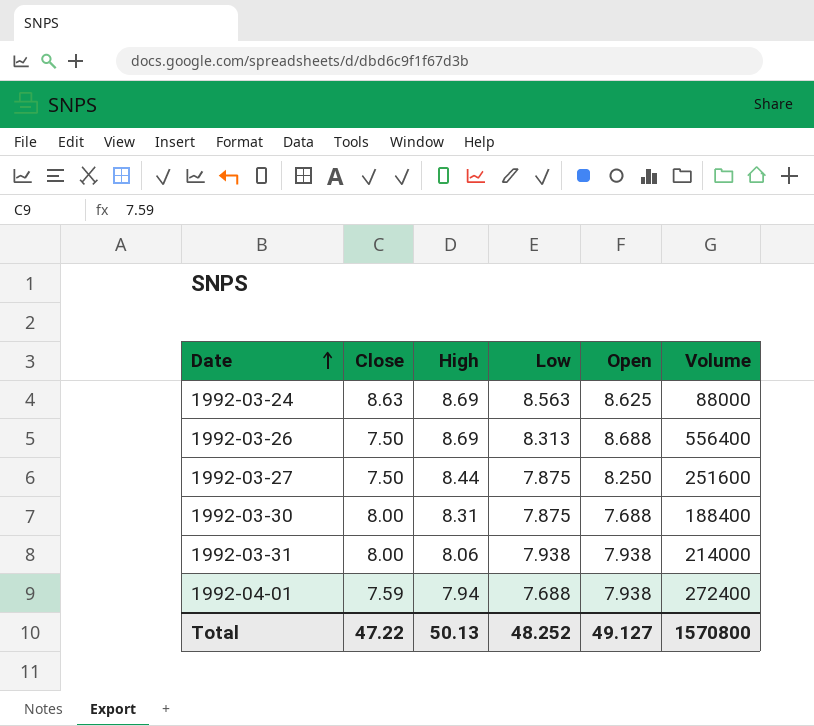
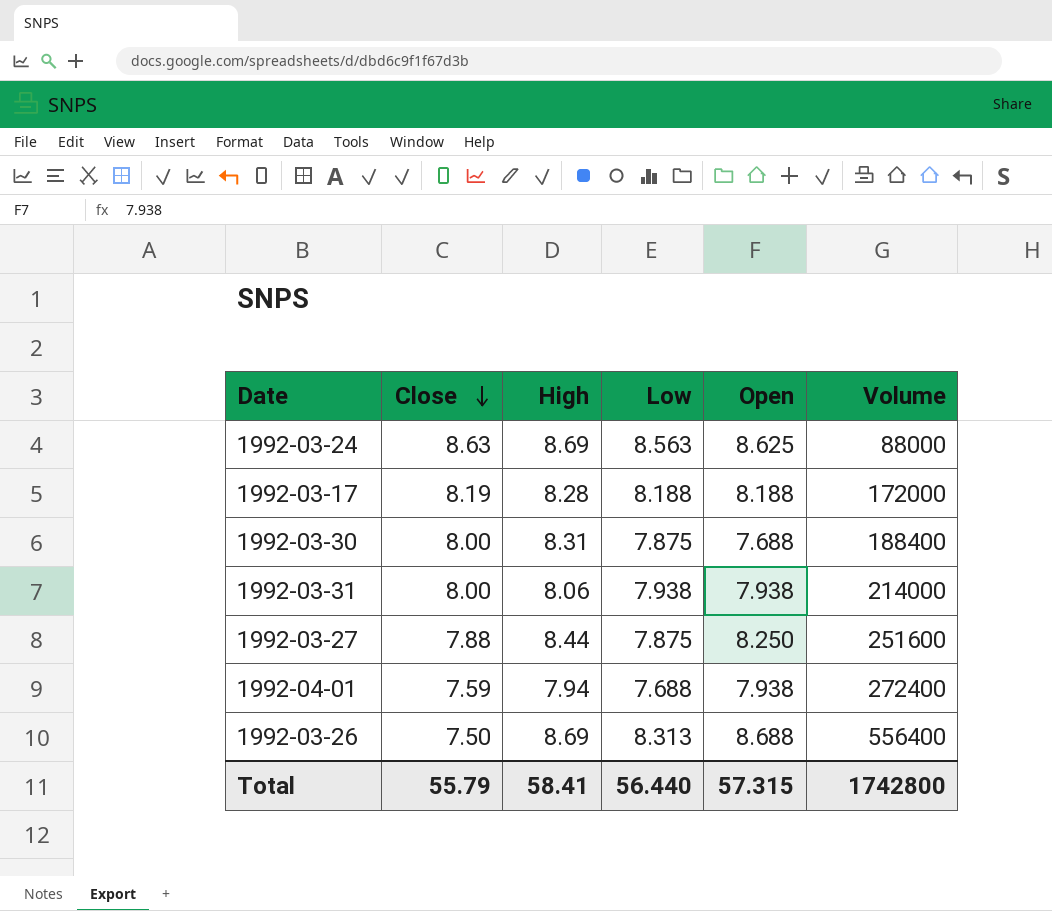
row order: Date ascending -> Close descending
row 1992-03-17: none -> 8.19 | 8.28 | 8.188 | 8.188 | 172000
1992-03-27 | Close: 7.50 -> 7.88
Total | Close: 47.22 -> 55.79
Total | High: 50.13 -> 58.41
Total | Low: 48.252 -> 56.440
Total | Open: 49.127 -> 57.315
Total | Volume: 1570800 -> 1742800

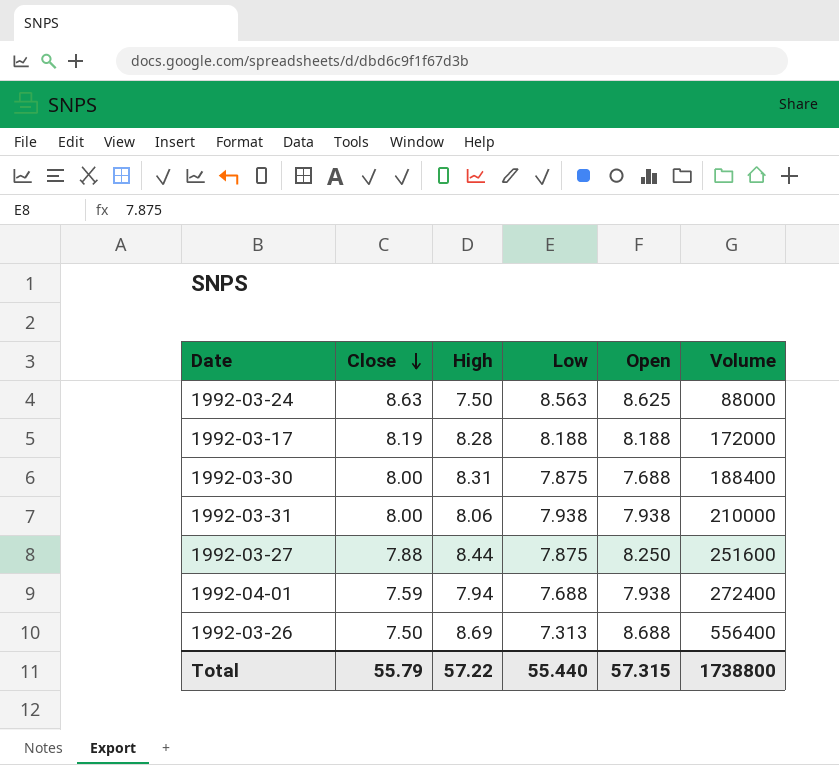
1992-03-24 | High: 8.69 -> 7.50
1992-03-31 | Volume: 214000 -> 210000
1992-03-26 | Low: 8.313 -> 7.313
Total | High: 58.41 -> 57.22
Total | Low: 56.440 -> 55.440
Total | Volume: 1742800 -> 1738800

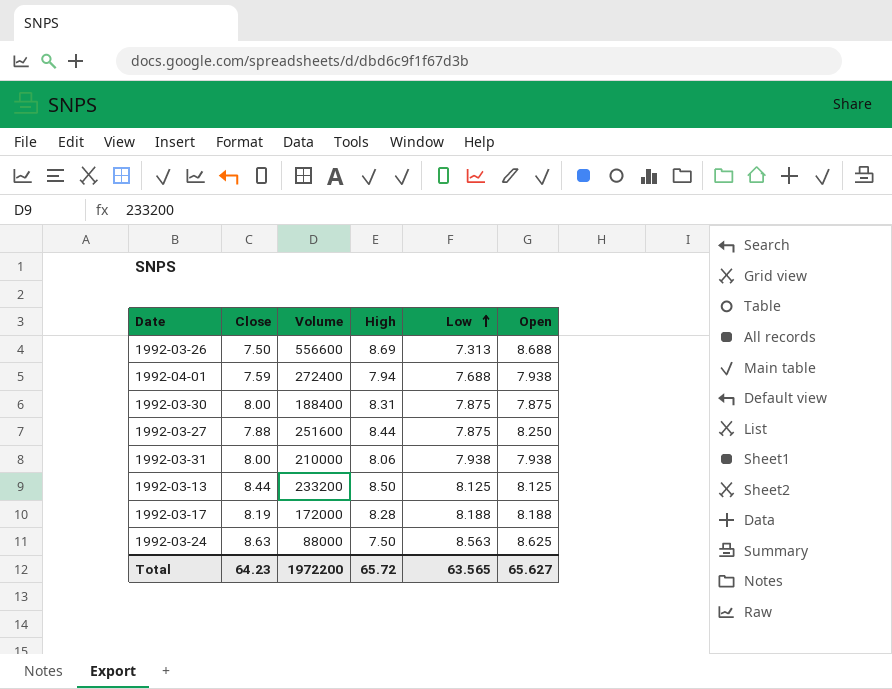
row order: Close descending -> Low ascending
column Volume | position: 6 -> 3
1992-03-26 | Volume: 556400 -> 556600
1992-03-30 | Open: 7.688 -> 7.875
row 1992-03-13: none -> 8.44 | 233200 | 8.50 | 8.125 | 8.125
Total | Close: 55.79 -> 64.23
Total | Volume: 1738800 -> 1972200
Total | High: 57.22 -> 65.72
Total | Low: 55.440 -> 63.565
Total | Open: 57.315 -> 65.627

